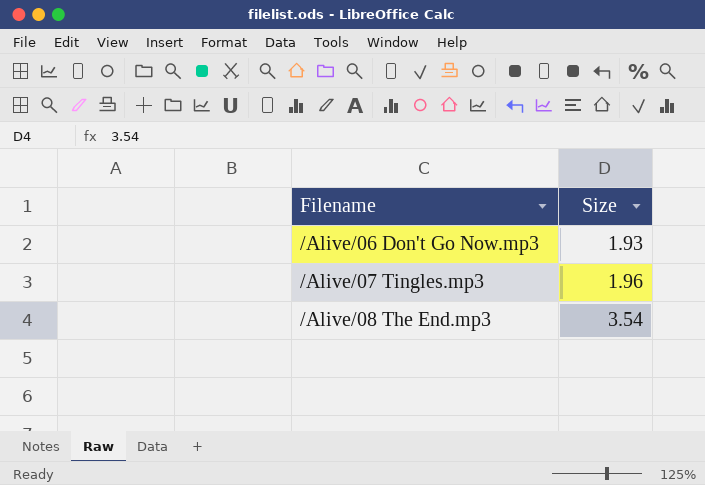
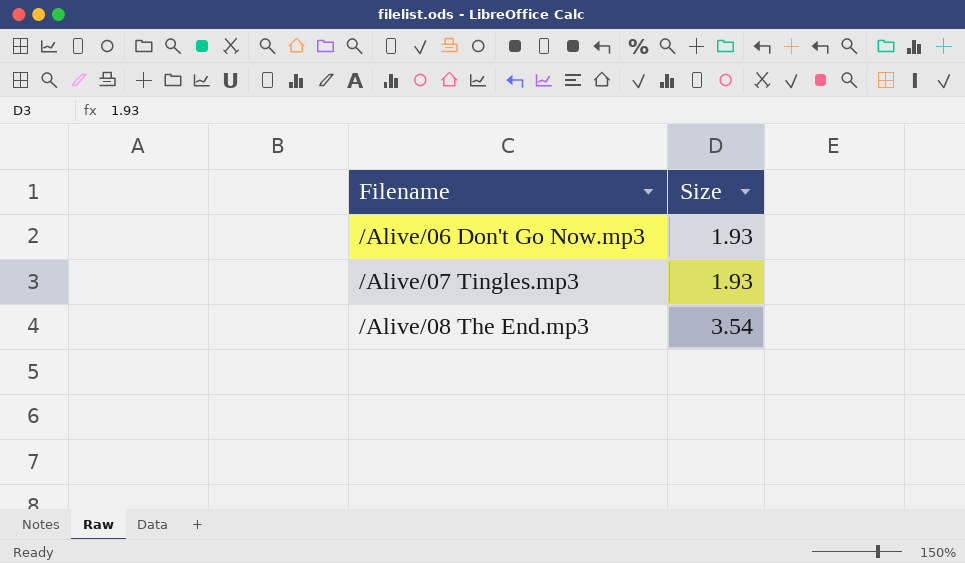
/Alive/07 Tingles.mp3 | Size: 1.96 -> 1.93

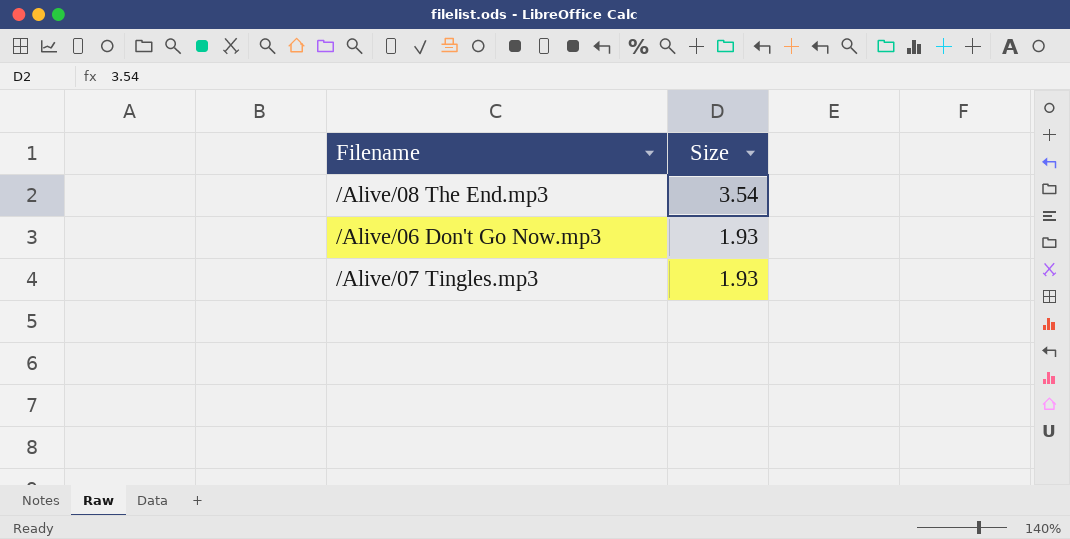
row order: Filename ascending -> Size descending

